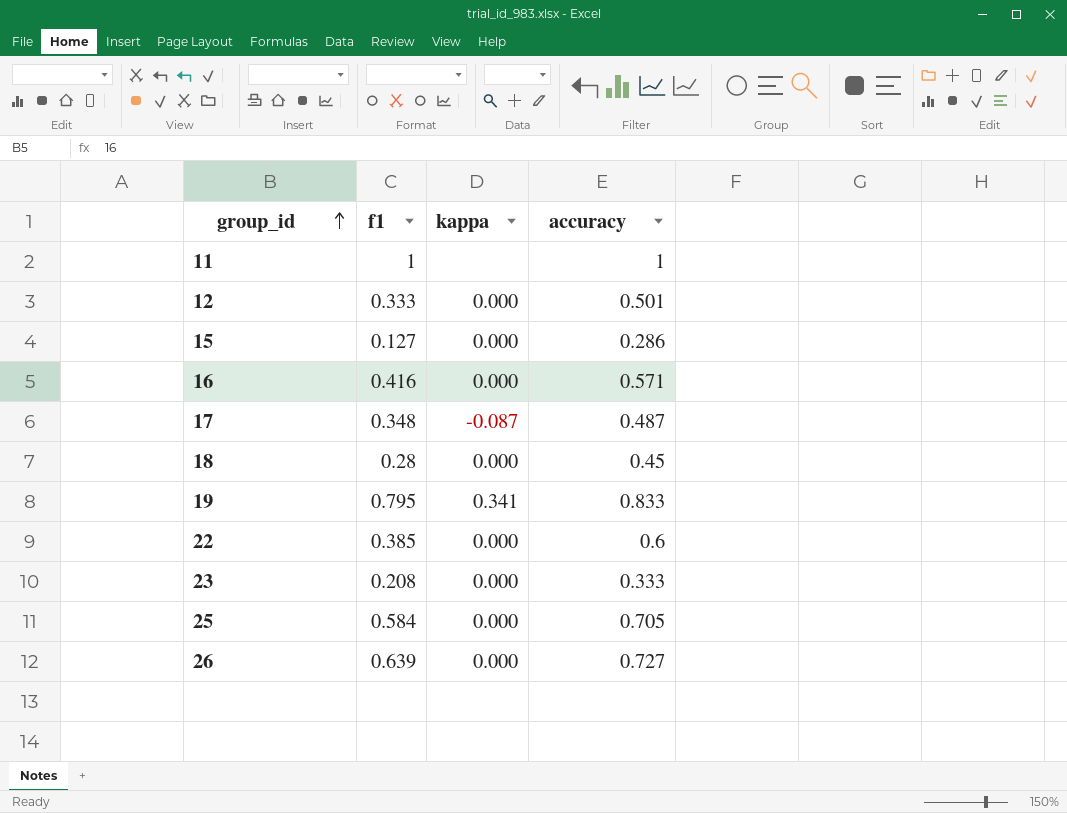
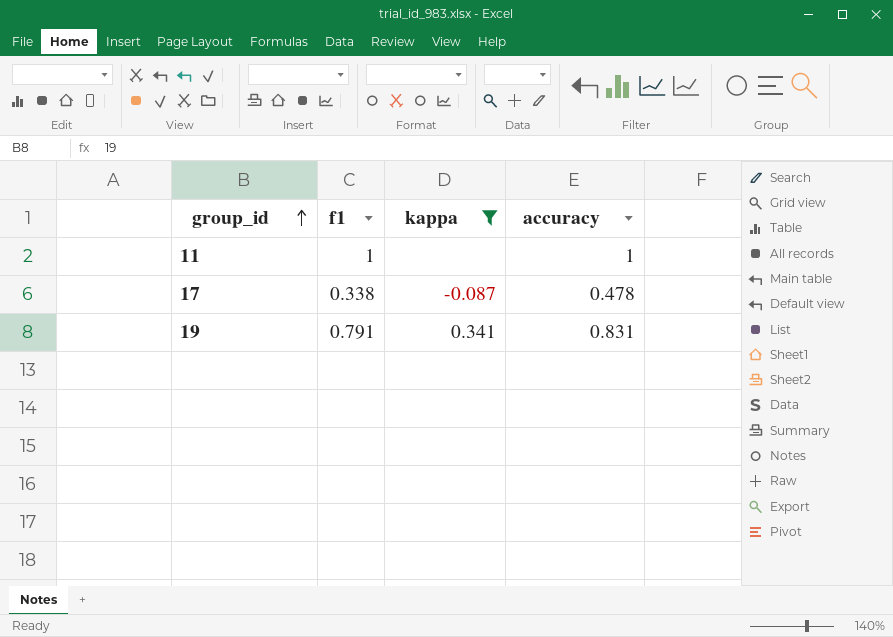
filter: none -> kappa != 0.000
17 | f1: 0.348 -> 0.338
17 | accuracy: 0.487 -> 0.478
19 | f1: 0.795 -> 0.791
19 | accuracy: 0.833 -> 0.831

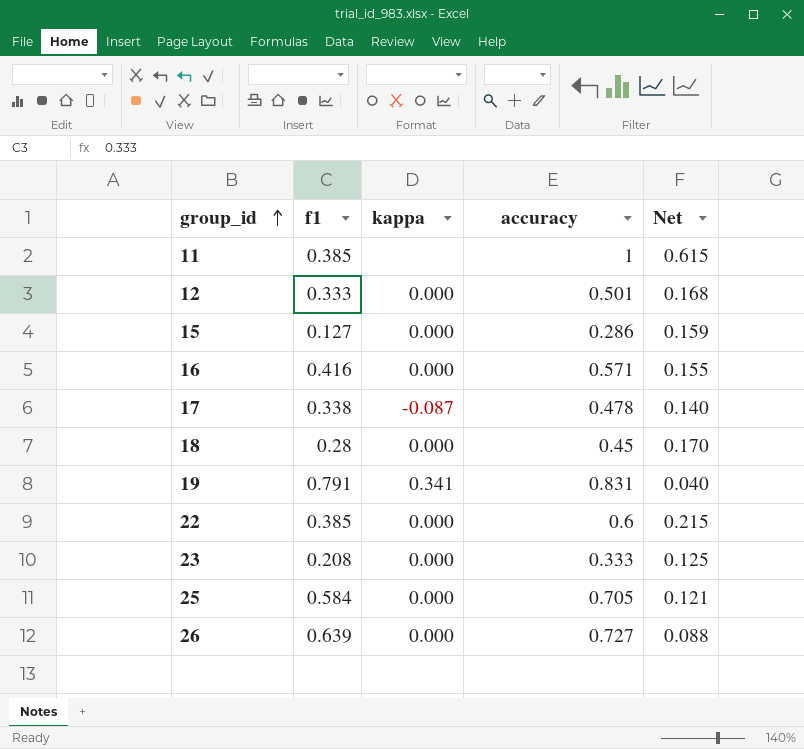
filter: kappa != 0.000 -> none
column Net | formula: none -> [accuracy] - [f1]
11 | f1: 1 -> 0.385

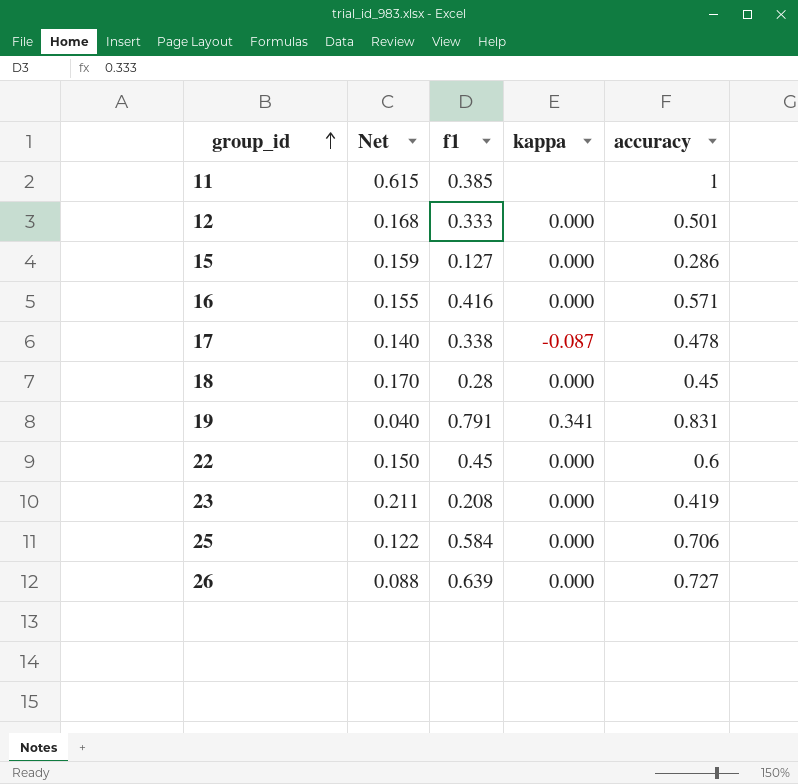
column Net | position: 5 -> 2
22 | Net: 0.215 -> 0.150
22 | f1: 0.385 -> 0.45
23 | Net: 0.125 -> 0.211
23 | accuracy: 0.333 -> 0.419
25 | Net: 0.121 -> 0.122
25 | accuracy: 0.705 -> 0.706

